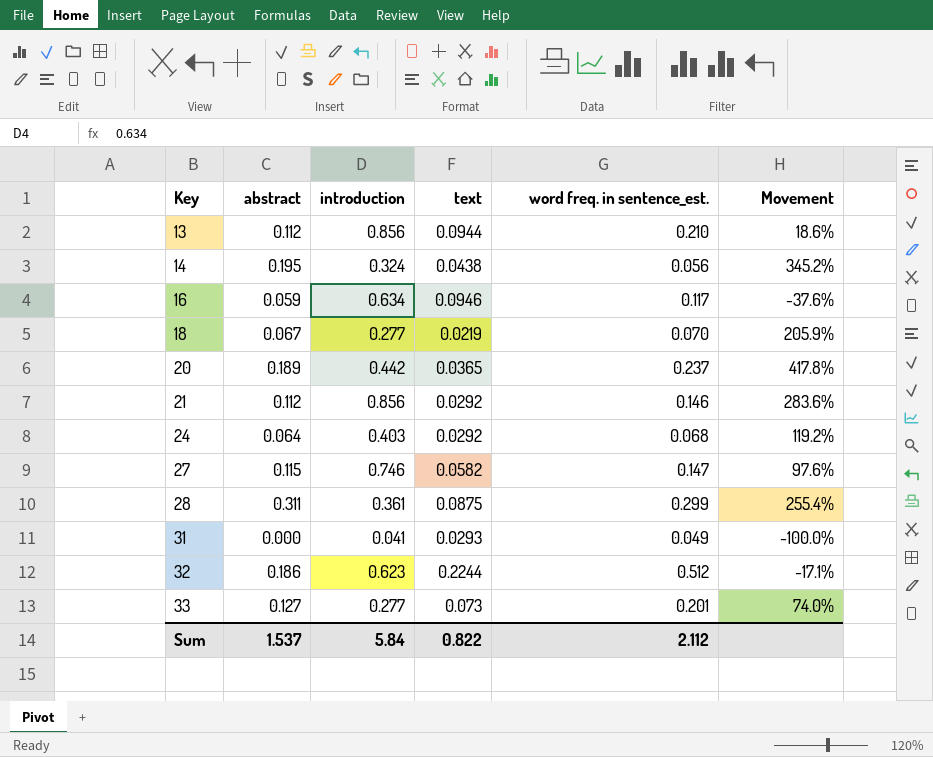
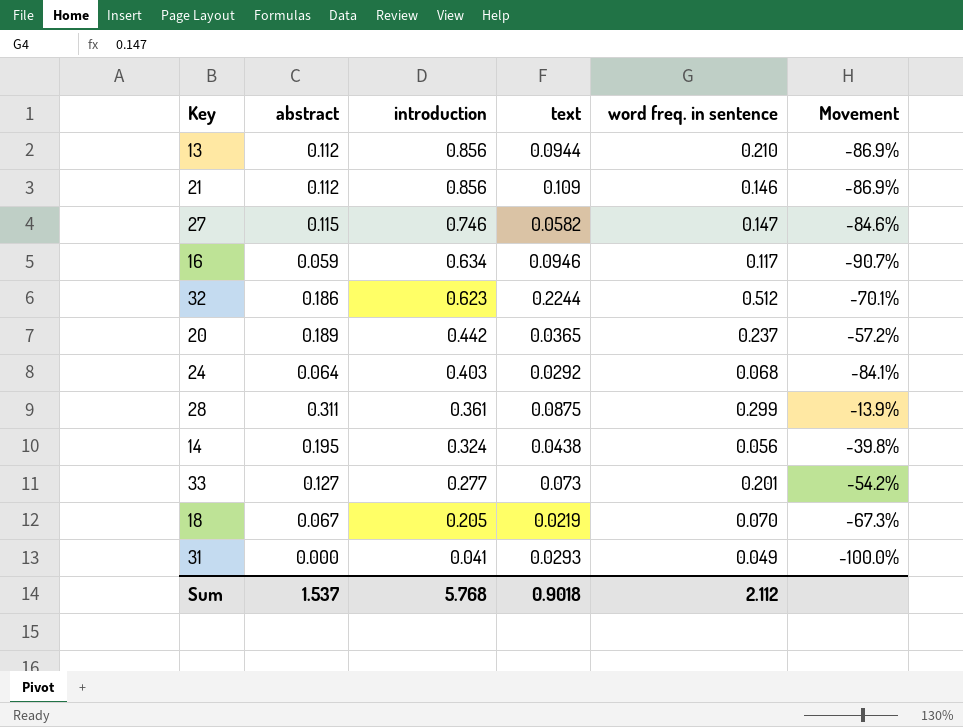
row order: Key ascending -> introduction descending
column name: word freq. in sentence_est. -> word freq. in sentence
column Movement | formula: ([abstract] - [text]) / [text] -> ([abstract] - [introduction]) / [introduction]
21 | text: 0.0292 -> 0.109
18 | introduction: 0.277 -> 0.205
Sum | introduction: 5.84 -> 5.768
Sum | text: 0.822 -> 0.9018

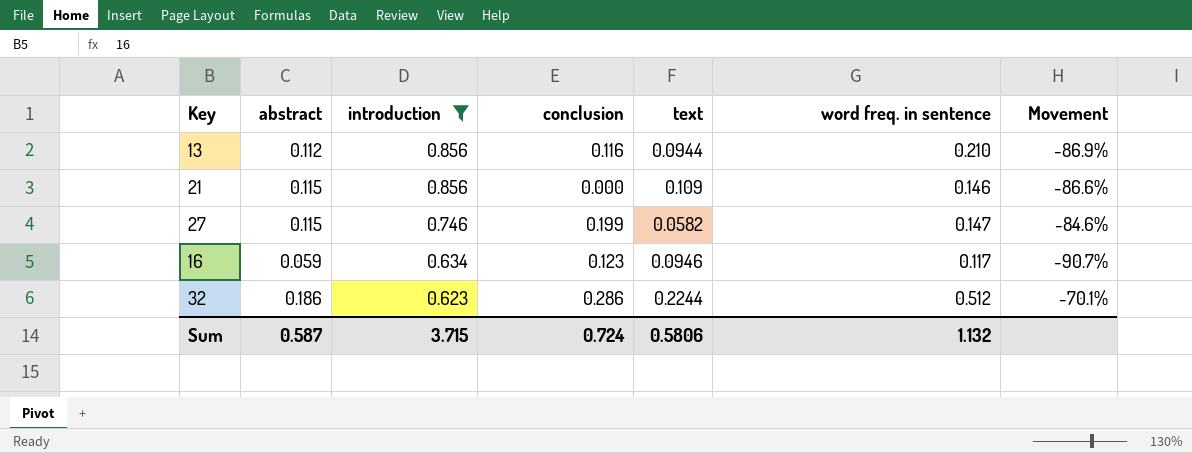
filter: none -> introduction >= 0.623
column conclusion | position: none -> 4
21 | abstract: 0.112 -> 0.115
21 | Movement: -86.9% -> -86.6%
Sum | abstract: 1.537 -> 0.587
Sum | introduction: 5.768 -> 3.715
Sum | text: 0.9018 -> 0.5806
Sum | word freq. in sentence: 2.112 -> 1.132

